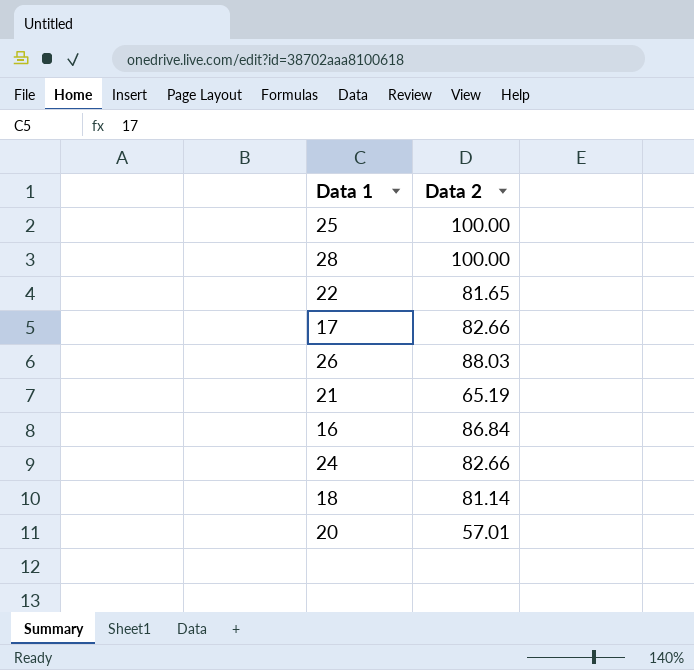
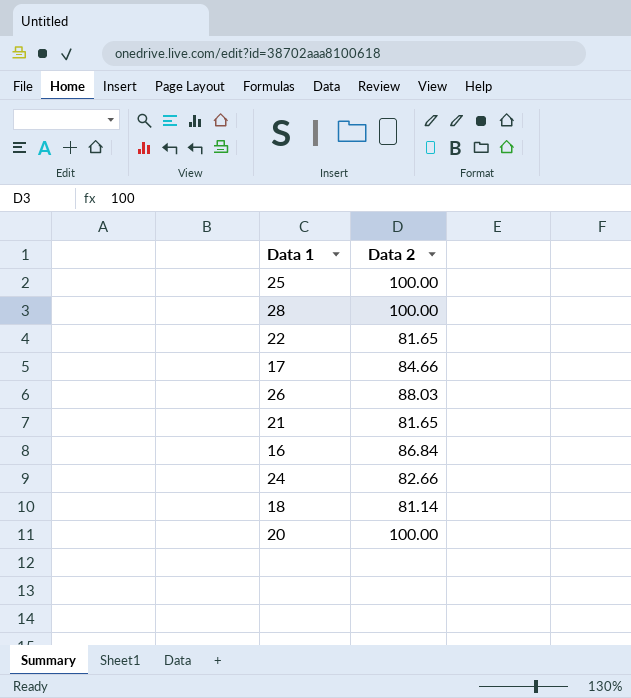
17 | Data 2: 82.66 -> 84.66
21 | Data 2: 65.19 -> 81.65
20 | Data 2: 57.01 -> 100.00

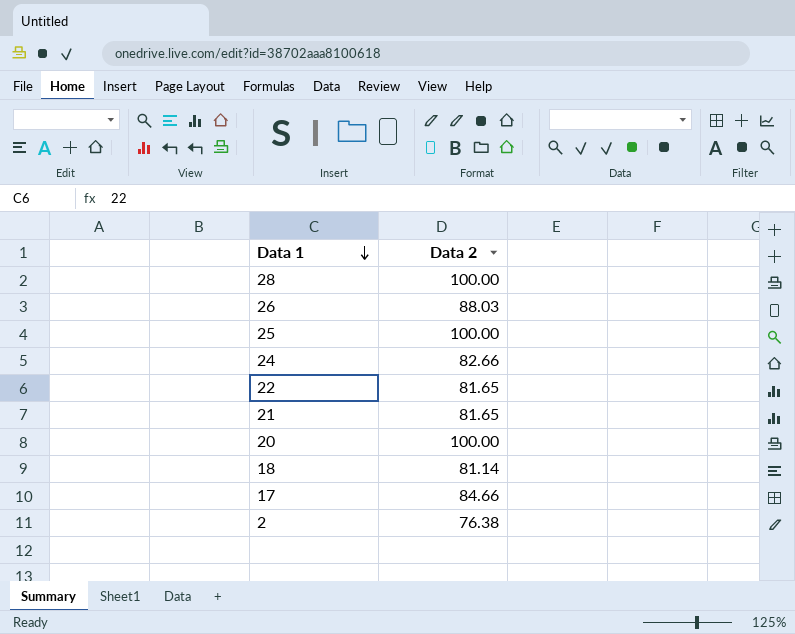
row order: none -> Data 1 descending
row 16: 86.84 -> none
row 2: none -> 76.38

